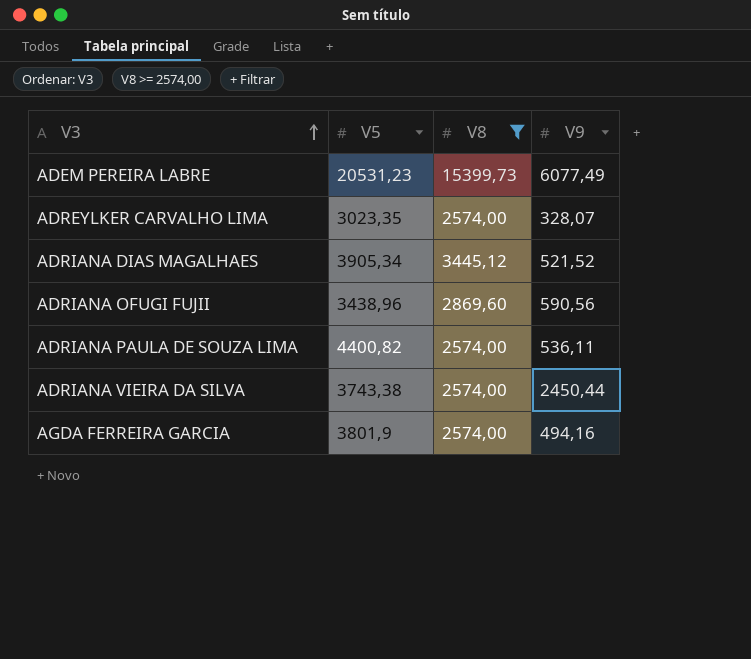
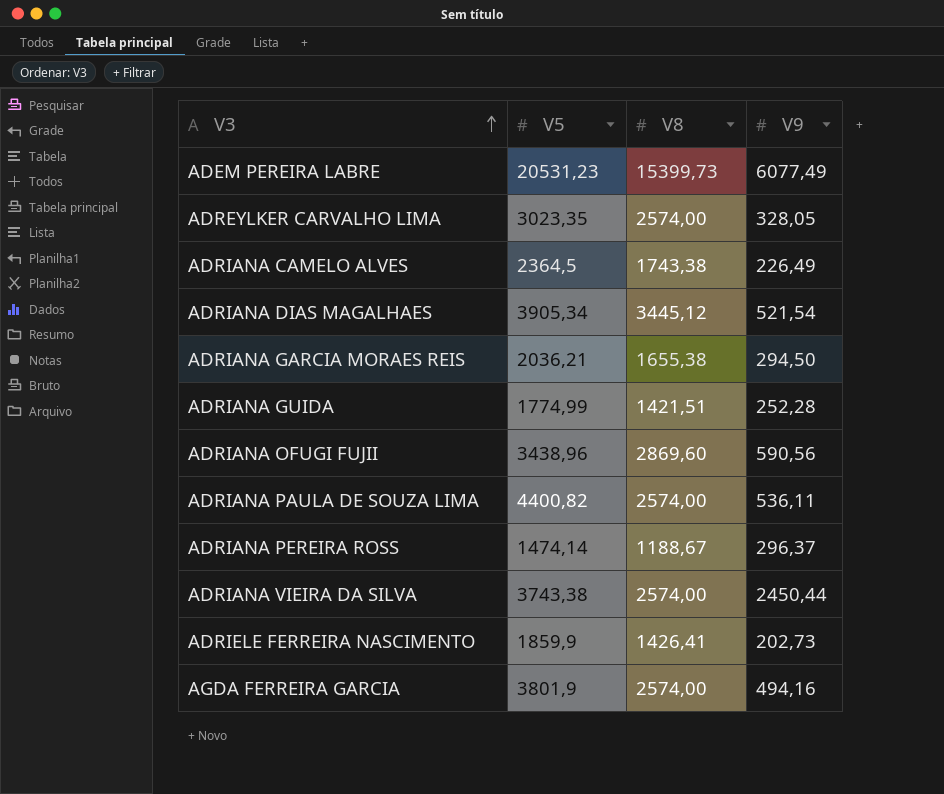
filter: V8 >= 2574,00 -> none
ADREYLKER CARVALHO LIMA | V9: 328,07 -> 328,05
ADRIANA DIAS MAGALHAES | V9: 521,52 -> 521,54

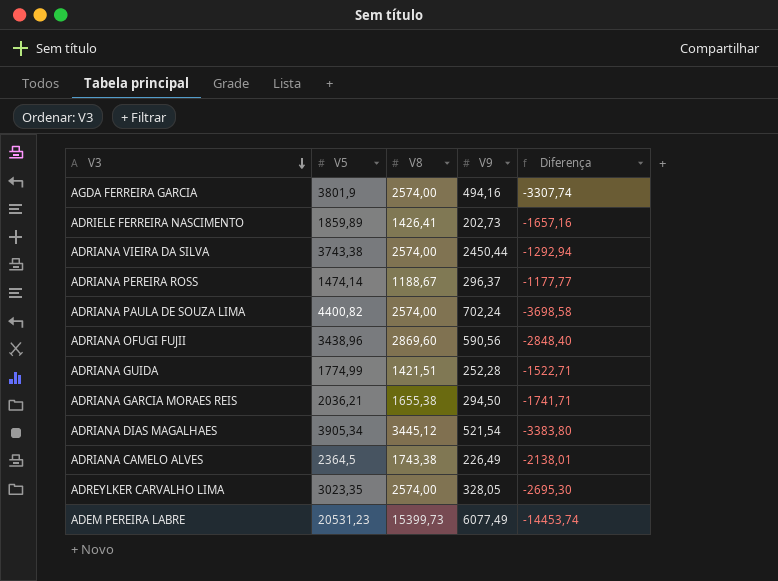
row order: V3 ascending -> V3 descending
column Diferença | formula: none -> [V9] - [V5]
ADRIELE FERREIRA NASCIMENTO | V5: 1859,9 -> 1859,89
ADRIANA PAULA DE SOUZA LIMA | V9: 536,11 -> 702,24

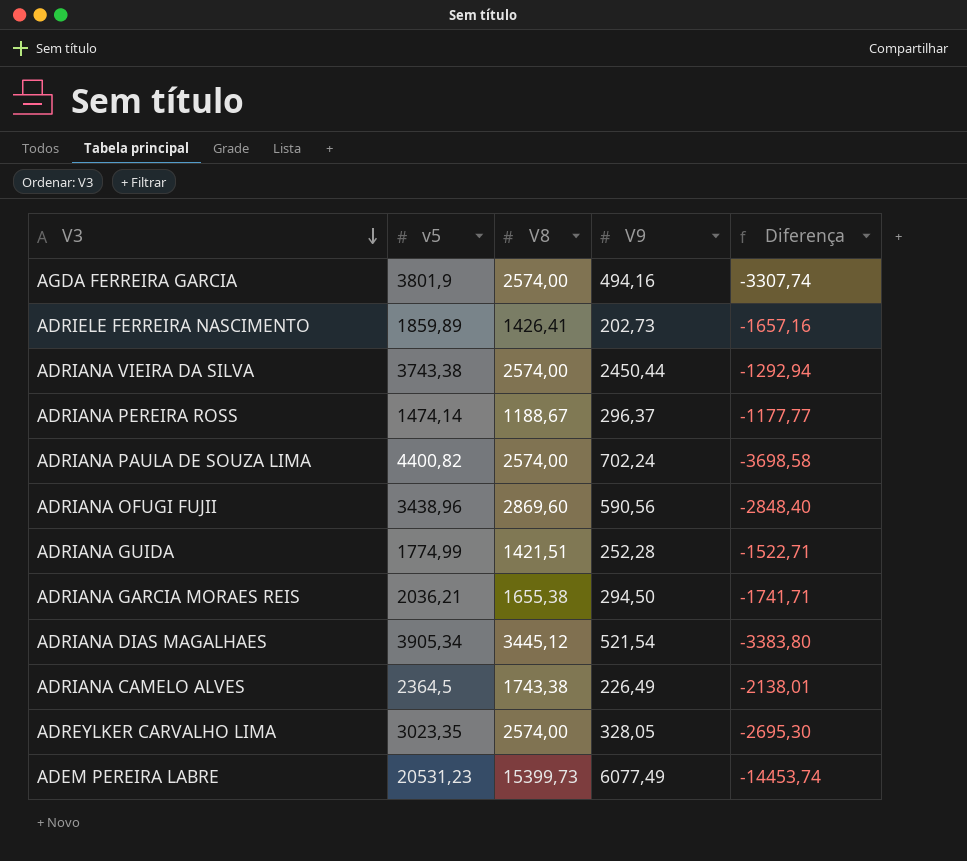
column name: V5 -> v5

